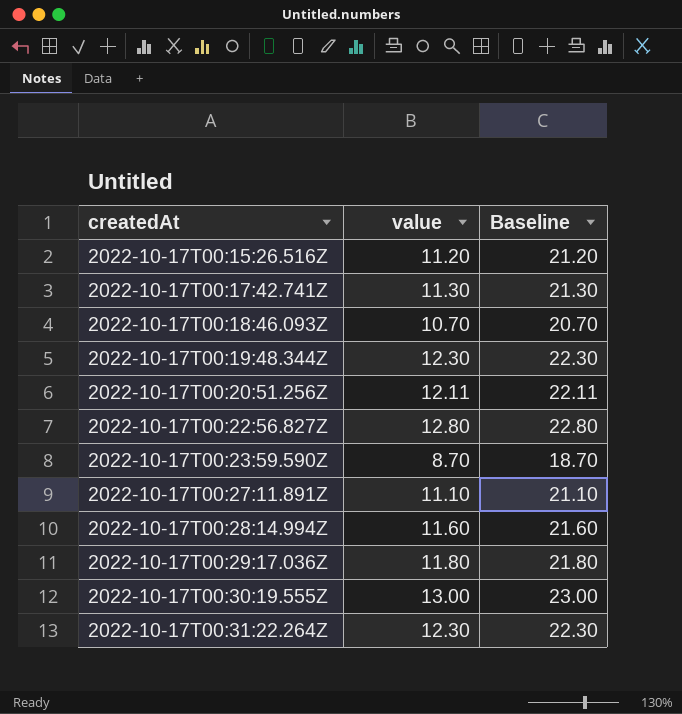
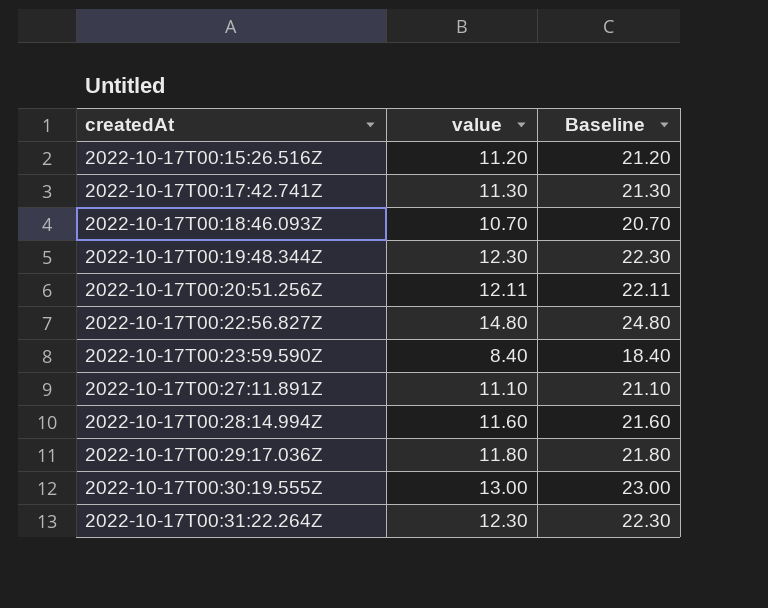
2022-10-17T00:22:56.827Z | value: 12.80 -> 14.80
2022-10-17T00:22:56.827Z | Baseline: 22.80 -> 24.80
2022-10-17T00:23:59.590Z | value: 8.70 -> 8.40
2022-10-17T00:23:59.590Z | Baseline: 18.70 -> 18.40

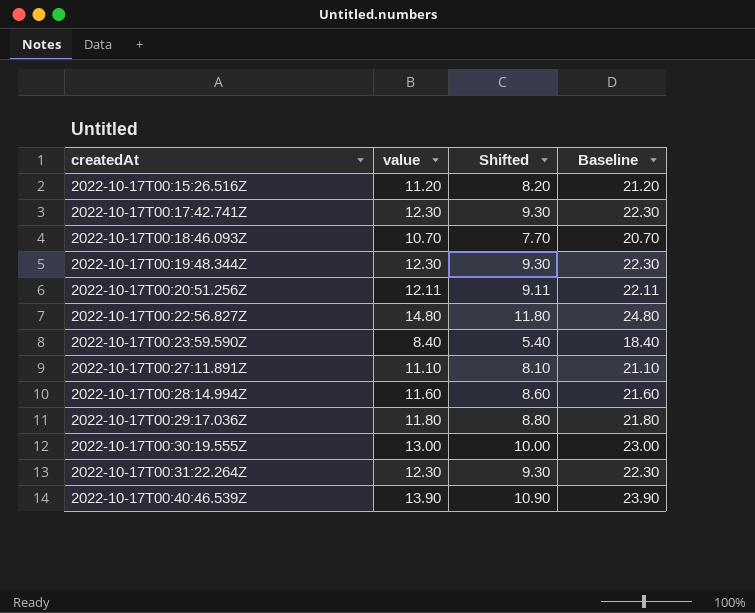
column Shifted | formula: none -> [value] - 3
2022-10-17T00:17:42.741Z | value: 11.30 -> 12.30
2022-10-17T00:17:42.741Z | Baseline: 21.30 -> 22.30
row 2022-10-17T00:40:46.539Z: none -> 13.90 | 10.90 | 23.90

